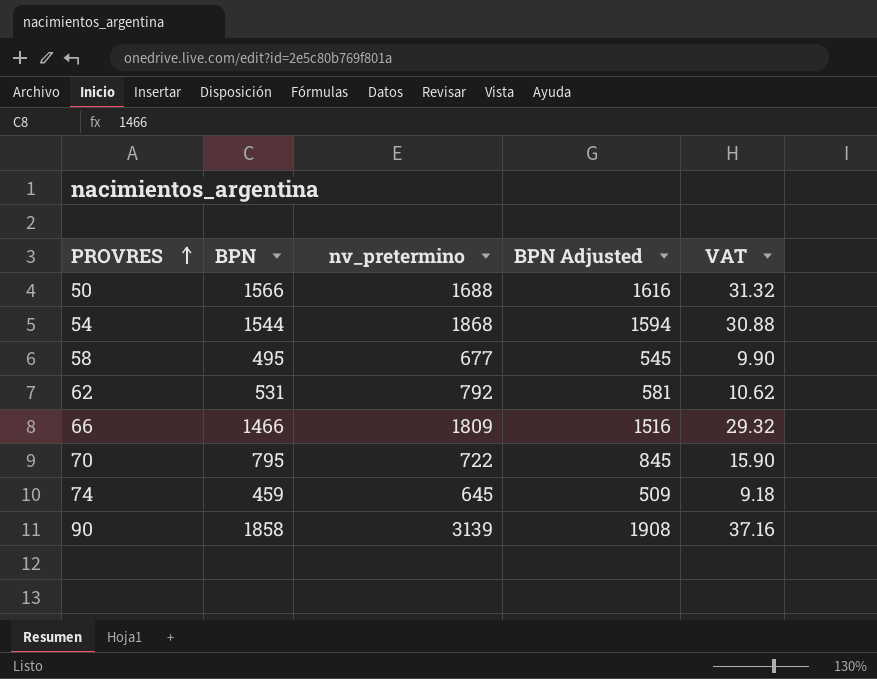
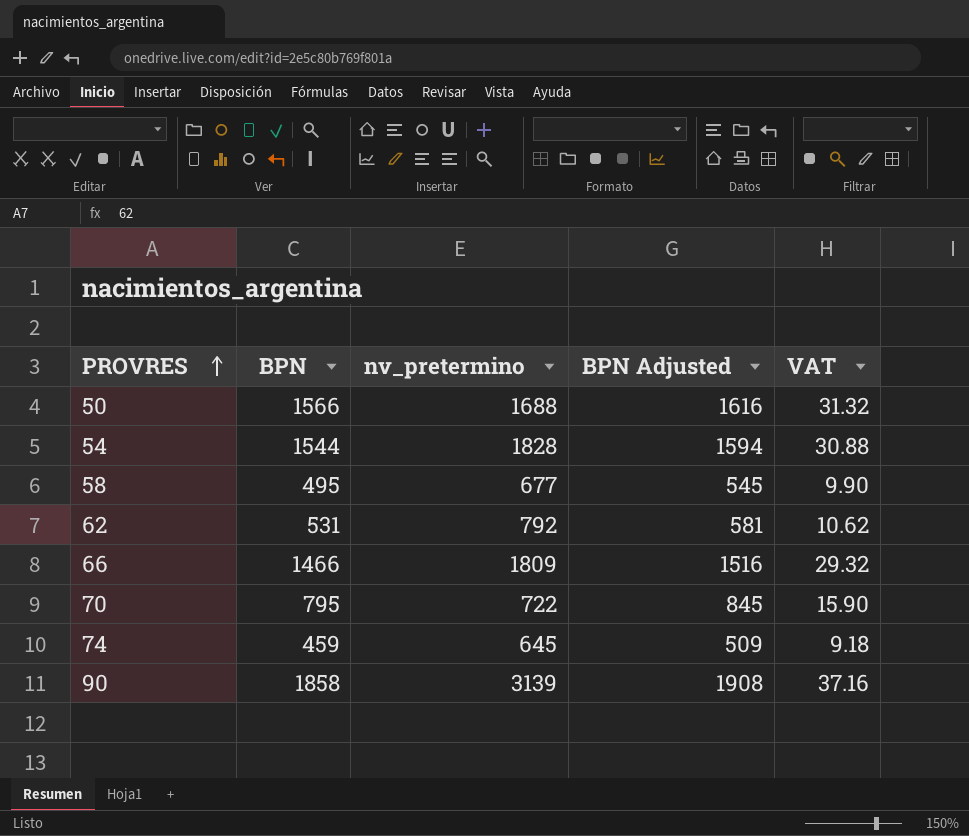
54 | nv_pretermino: 1868 -> 1828

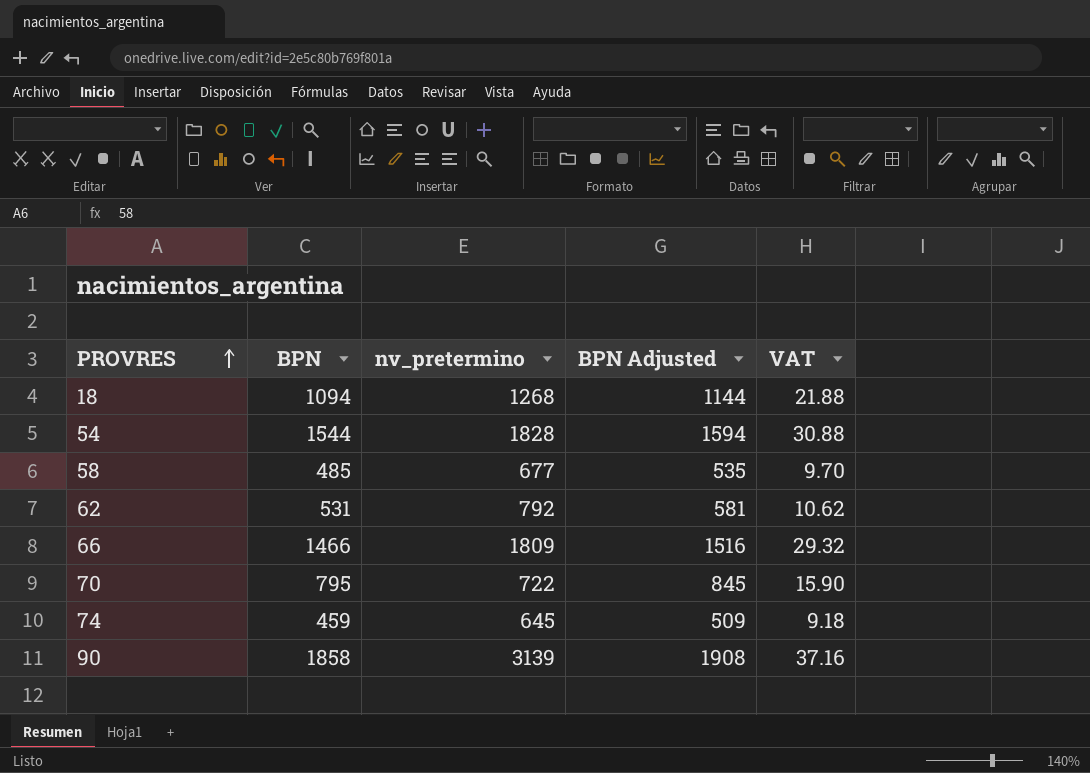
row 50: 1566 | 1688 | 1616 | 31.32 -> none
row 18: none -> 1094 | 1268 | 1144 | 21.88
58 | BPN: 495 -> 485
58 | BPN Adjusted: 545 -> 535
58 | VAT: 9.90 -> 9.70

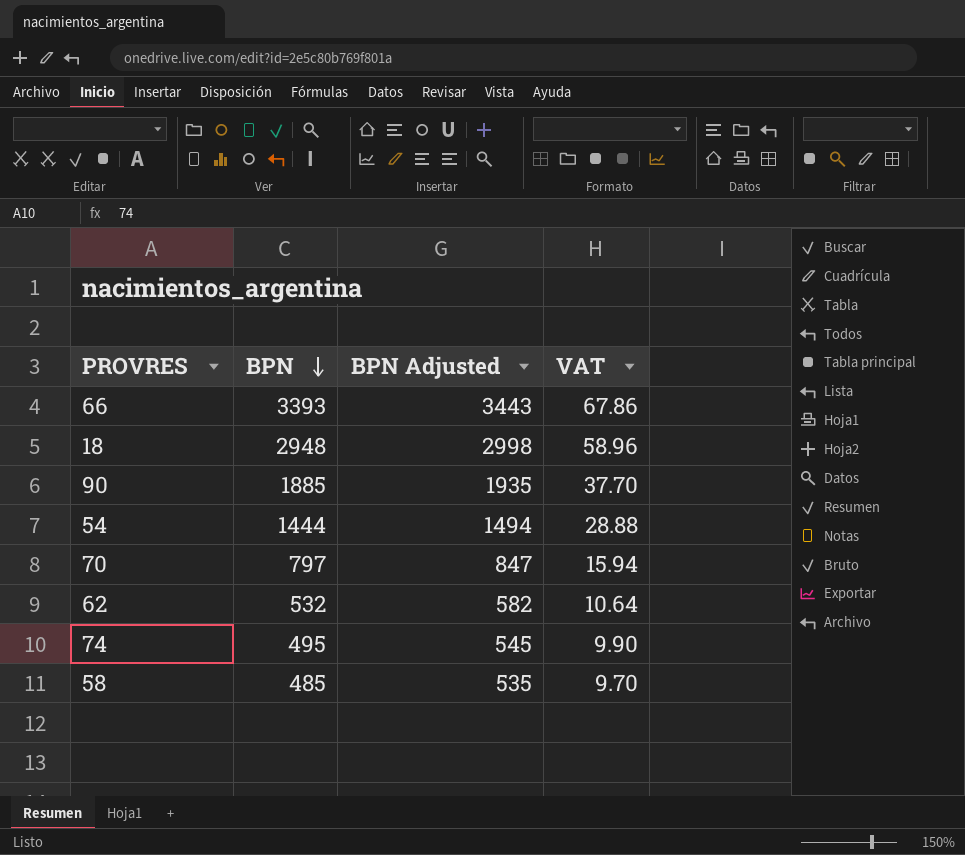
row order: PROVRES ascending -> BPN descending
column nv_pretermino | position: 3 -> none
66 | BPN: 1466 -> 3393
66 | BPN Adjusted: 1516 -> 3443
66 | VAT: 29.32 -> 67.86
18 | BPN: 1094 -> 2948
18 | BPN Adjusted: 1144 -> 2998
18 | VAT: 21.88 -> 58.96
90 | BPN: 1858 -> 1885
90 | BPN Adjusted: 1908 -> 1935
90 | VAT: 37.16 -> 37.70
54 | BPN: 1544 -> 1444
54 | BPN Adjusted: 1594 -> 1494
54 | VAT: 30.88 -> 28.88
70 | BPN: 795 -> 797
70 | BPN Adjusted: 845 -> 847
70 | VAT: 15.90 -> 15.94
62 | BPN: 531 -> 532
62 | BPN Adjusted: 581 -> 582
62 | VAT: 10.62 -> 10.64
74 | BPN: 459 -> 495
74 | BPN Adjusted: 509 -> 545
74 | VAT: 9.18 -> 9.90

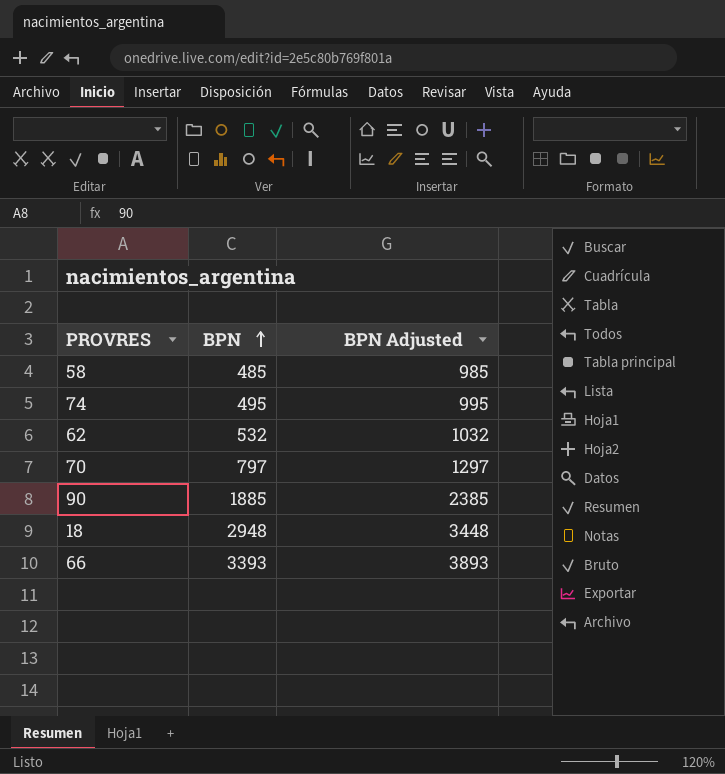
row order: BPN descending -> BPN ascending
column VAT | formula: [BPN] * 0.02 -> none
column BPN Adjusted | formula: [BPN] + 50 -> [BPN] + 500
row 54: 1444 | 1494 | 28.88 -> none

